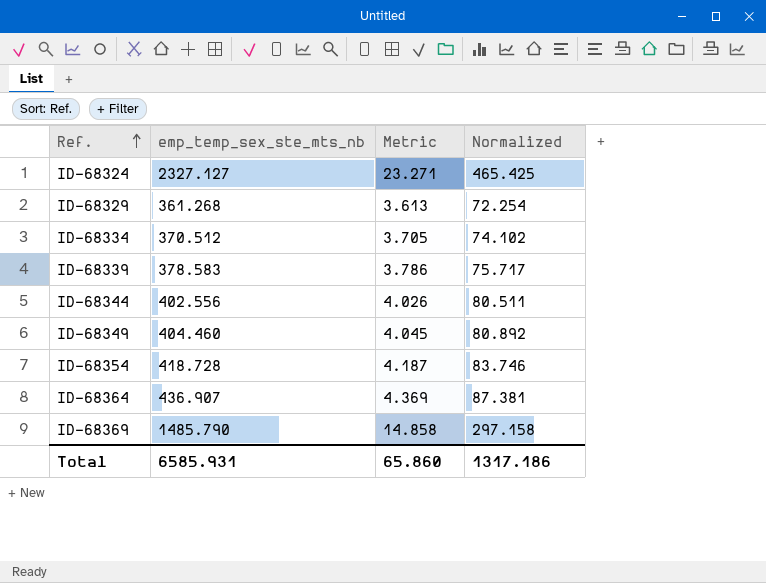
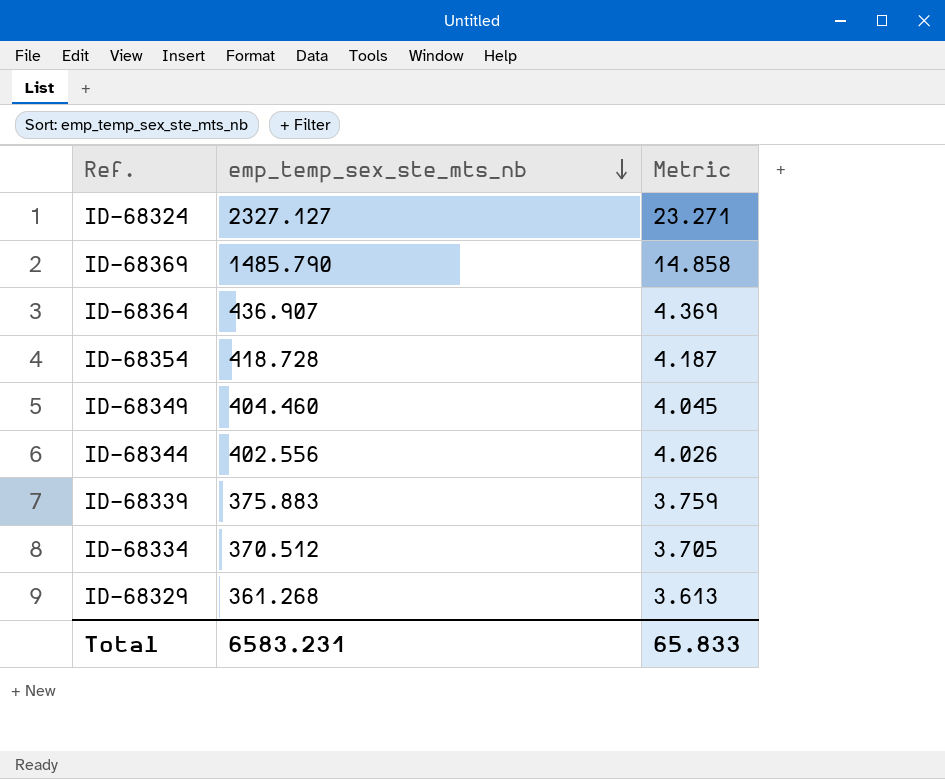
row order: Ref. ascending -> emp_temp_sex_ste_mts_nb descending
column Normalized | formula: [emp_temp_sex_ste_mts_nb] * 0.2 -> none
ID-68339 | emp_temp_sex_ste_mts_nb: 378.583 -> 375.883
ID-68339 | Metric: 3.786 -> 3.759
Total | emp_temp_sex_ste_mts_nb: 6585.931 -> 6583.231
Total | Metric: 65.860 -> 65.833

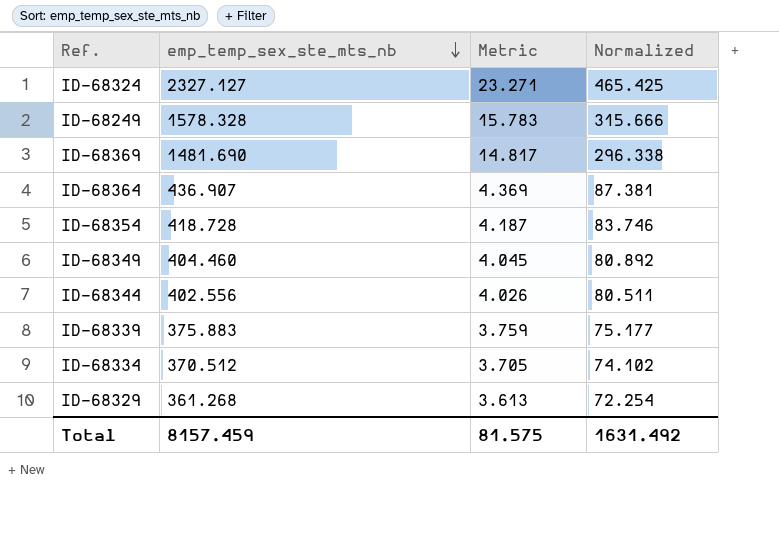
column Normalized | formula: none -> [emp_temp_sex_ste_mts_nb] * 0.2
row ID-68249: none -> 1578.328 | 15.783 | 315.666
ID-68369 | emp_temp_sex_ste_mts_nb: 1485.790 -> 1481.690
ID-68369 | Metric: 14.858 -> 14.817
Total | emp_temp_sex_ste_mts_nb: 6583.231 -> 8157.459
Total | Metric: 65.833 -> 81.575

